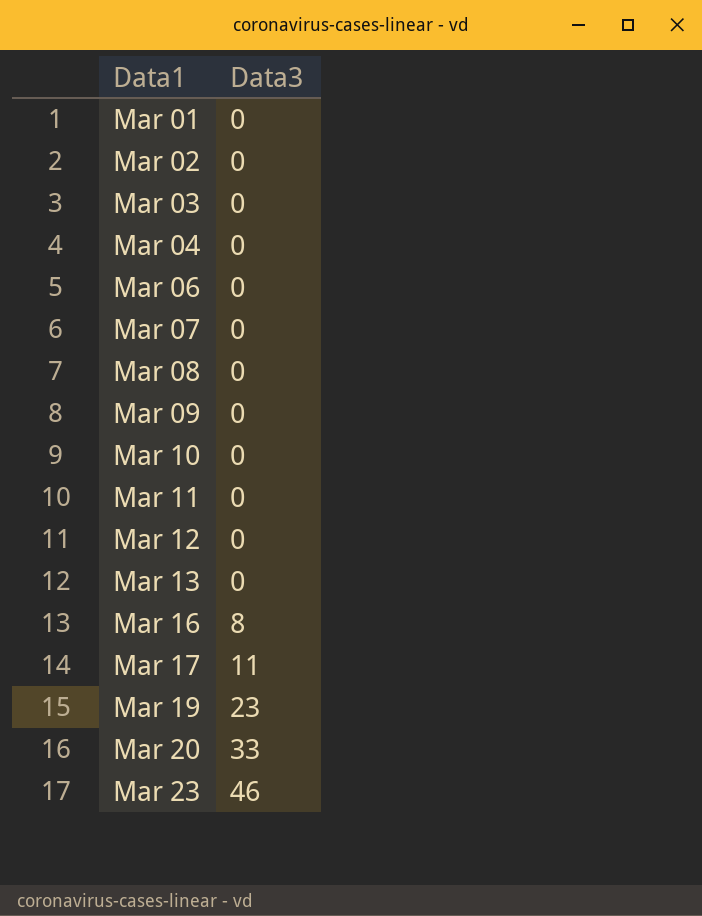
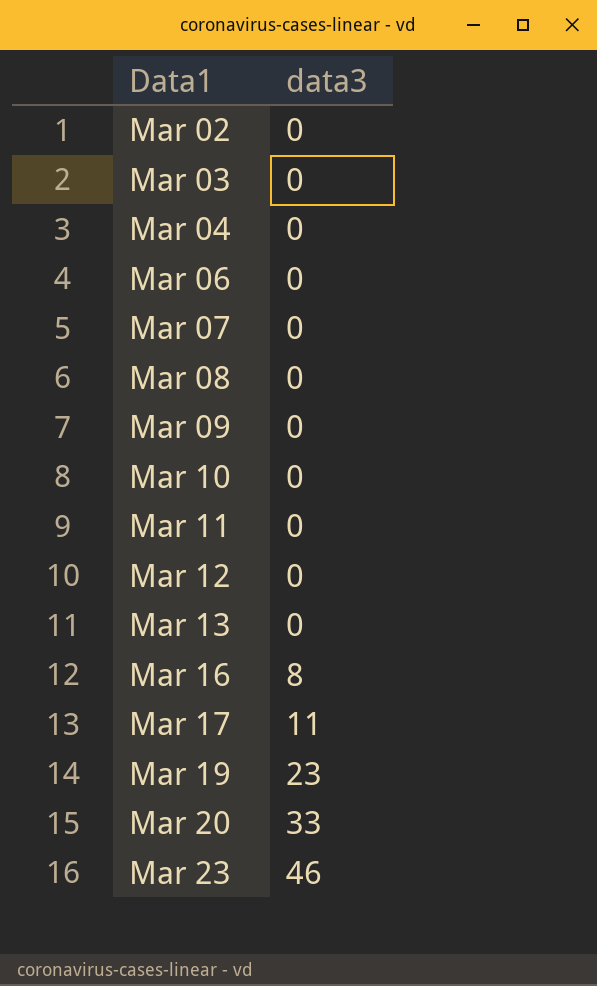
column name: Data3 -> data3
row Mar 01: 0 -> none

